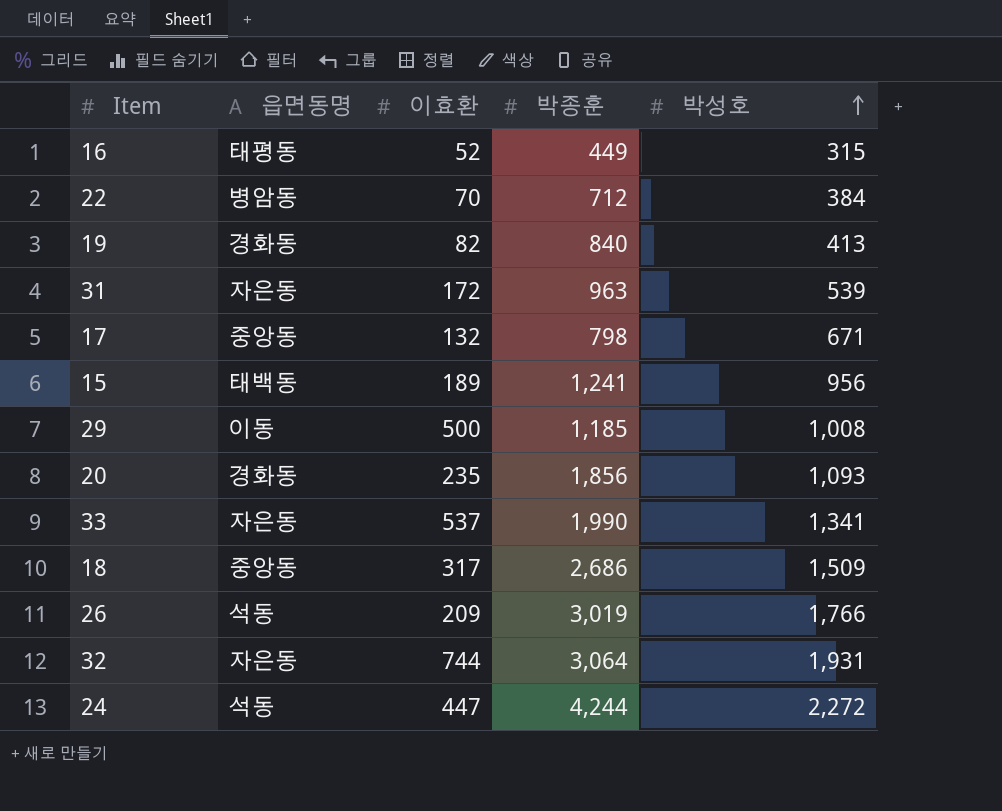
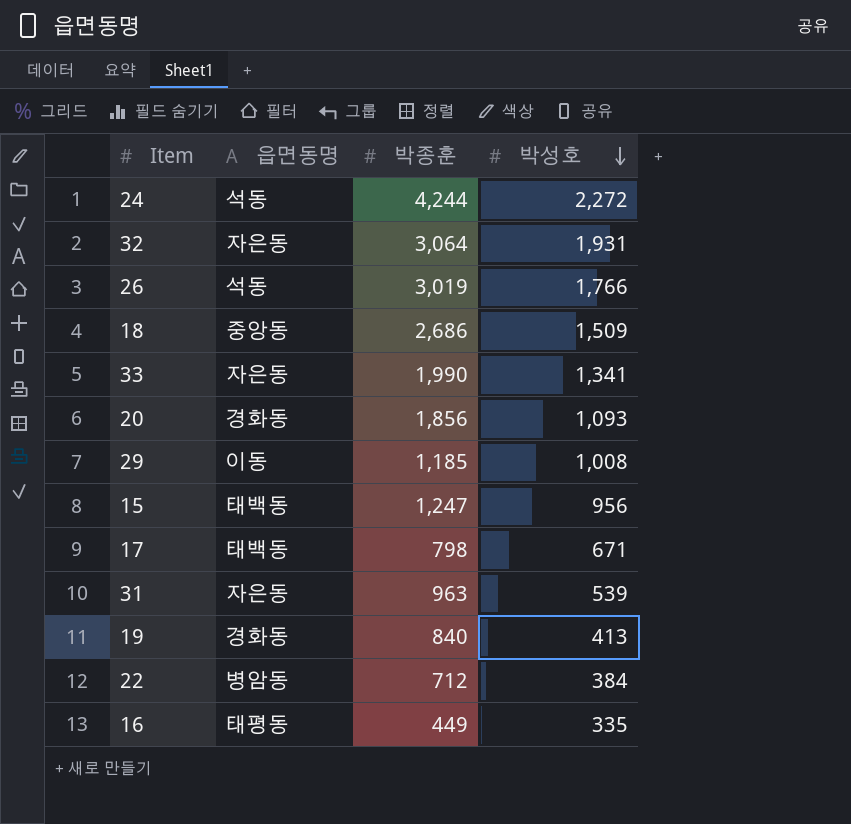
row order: 박성호 ascending -> 박성호 descending
column 이효환 | position: 3 -> none
15 | 박종훈: 1,241 -> 1,247
17 | 읍면동명: 중앙동 -> 태백동
16 | 박성호: 315 -> 335

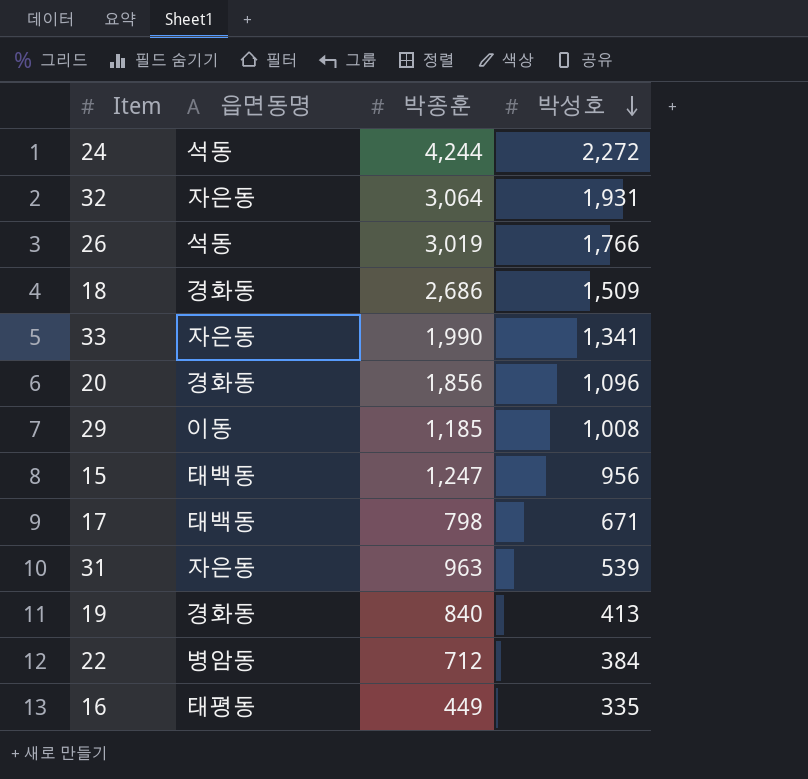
18 | 읍면동명: 중앙동 -> 경화동
20 | 박성호: 1,093 -> 1,096

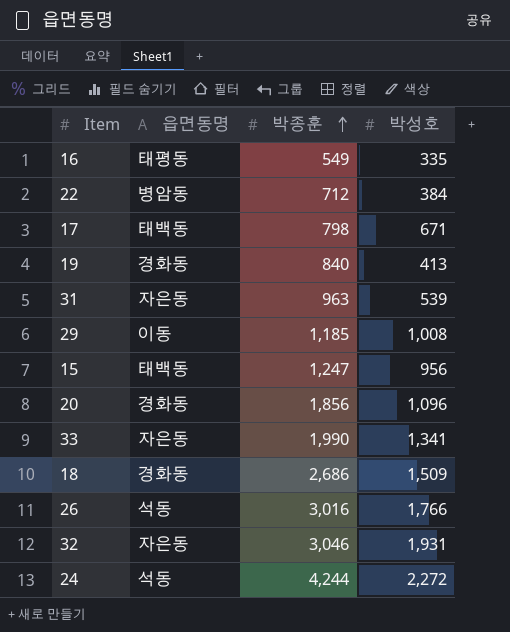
row order: 박성호 descending -> 박종훈 ascending
16 | 박종훈: 449 -> 549
26 | 박종훈: 3,019 -> 3,016
32 | 박종훈: 3,064 -> 3,046

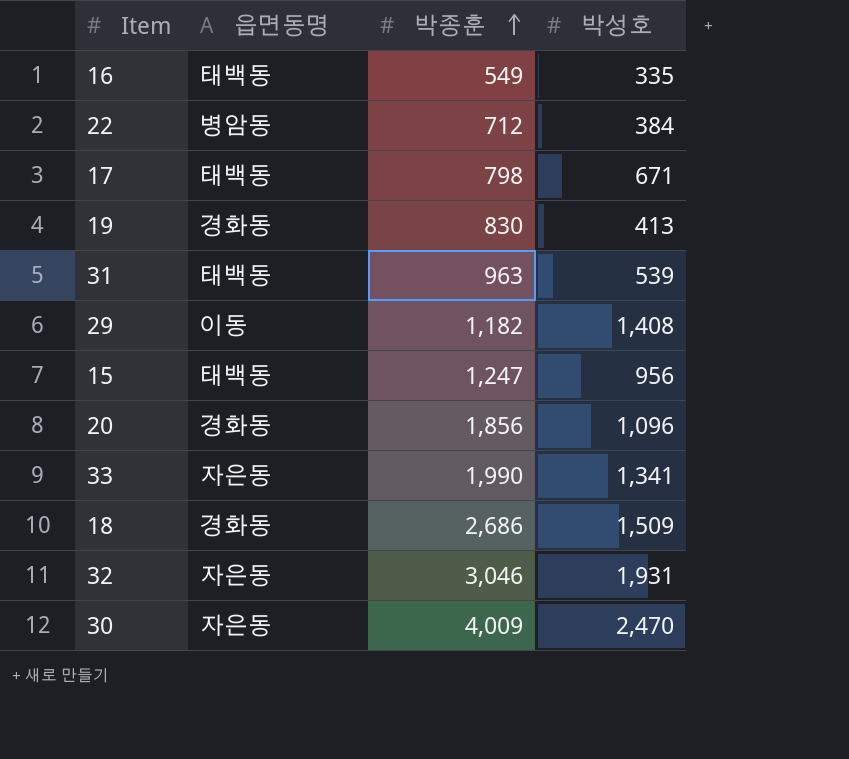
row 26: 석동 | 3,016 | 1,766 -> none
row 24: 석동 | 4,244 | 2,272 -> none
16 | 읍면동명: 태평동 -> 태백동
19 | 박종훈: 840 -> 830
31 | 읍면동명: 자은동 -> 태백동
29 | 박종훈: 1,185 -> 1,182
29 | 박성호: 1,008 -> 1,408
row 30: none -> 자은동 | 4,009 | 2,470

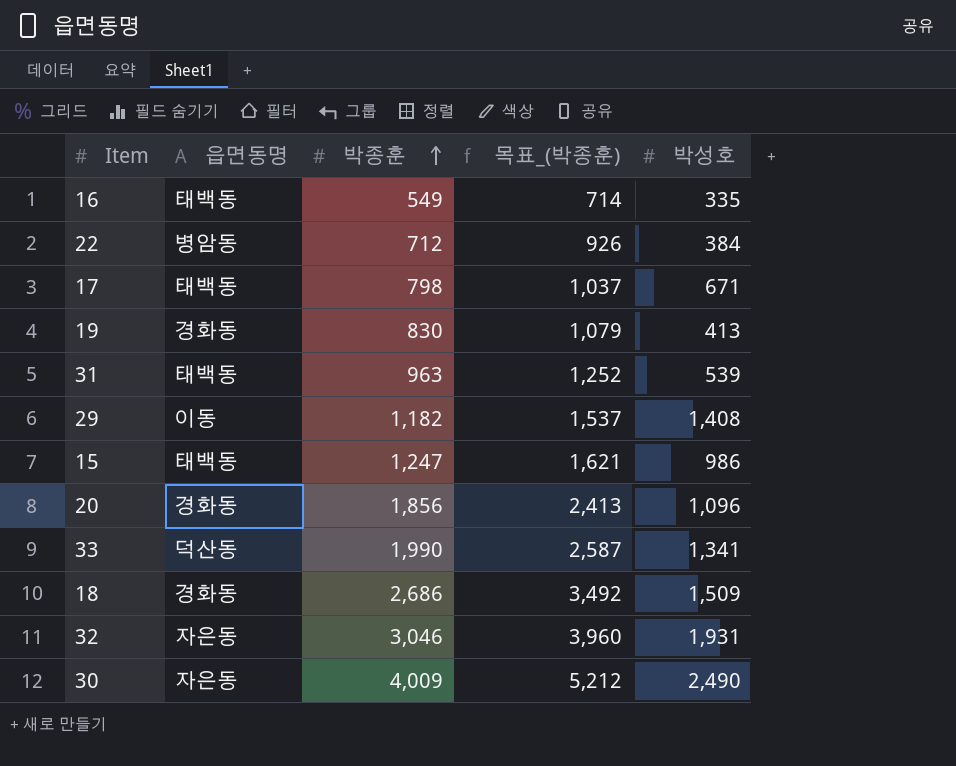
column 목표_(박종훈) | formula: none -> [박종훈] * 1.3
15 | 박성호: 956 -> 986
33 | 읍면동명: 자은동 -> 덕산동
30 | 박성호: 2,470 -> 2,490

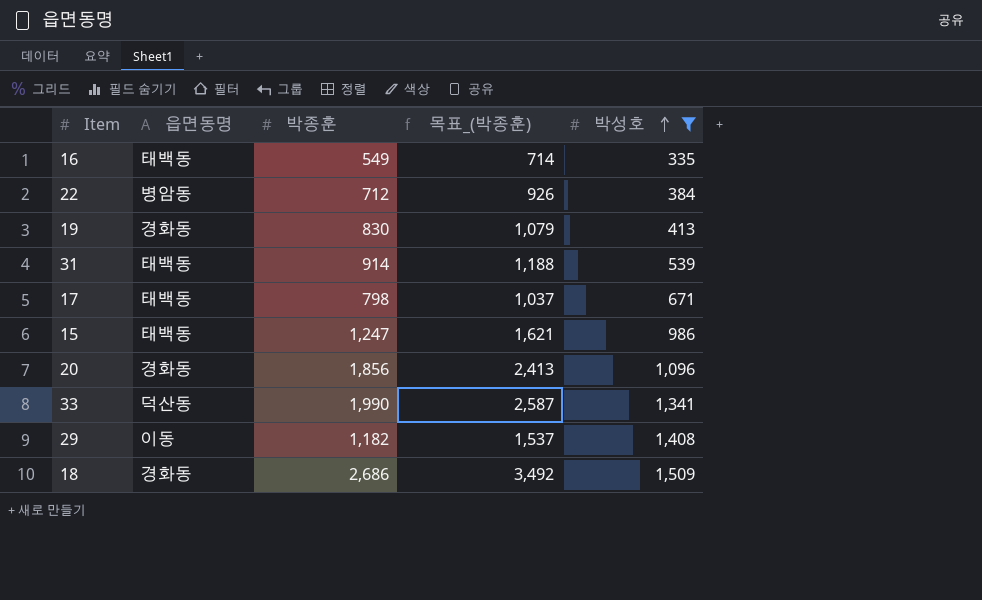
filter: none -> 박성호 <= 1,509
row order: 박종훈 ascending -> 박성호 ascending
31 | 박종훈: 963 -> 914
31 | 목표_(박종훈): 1,252 -> 1,188

